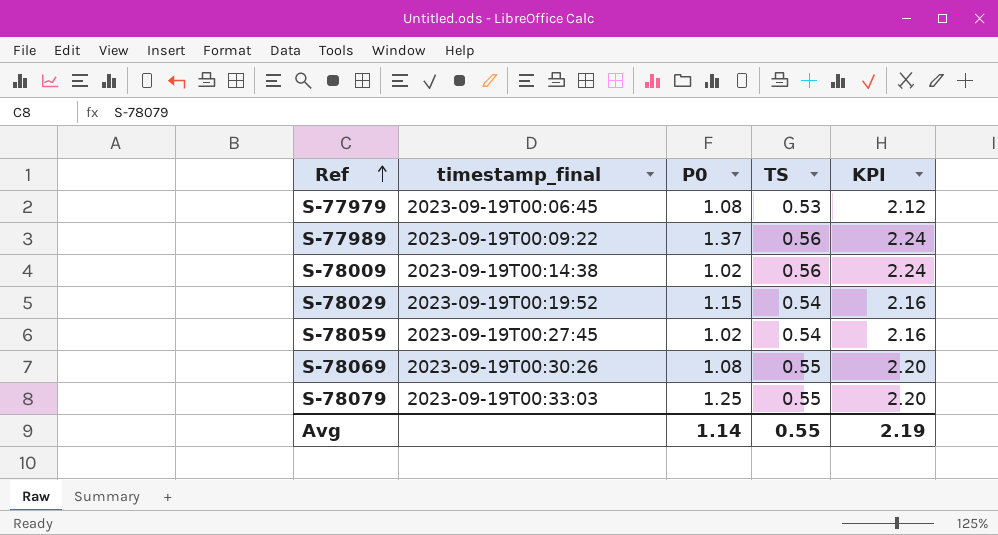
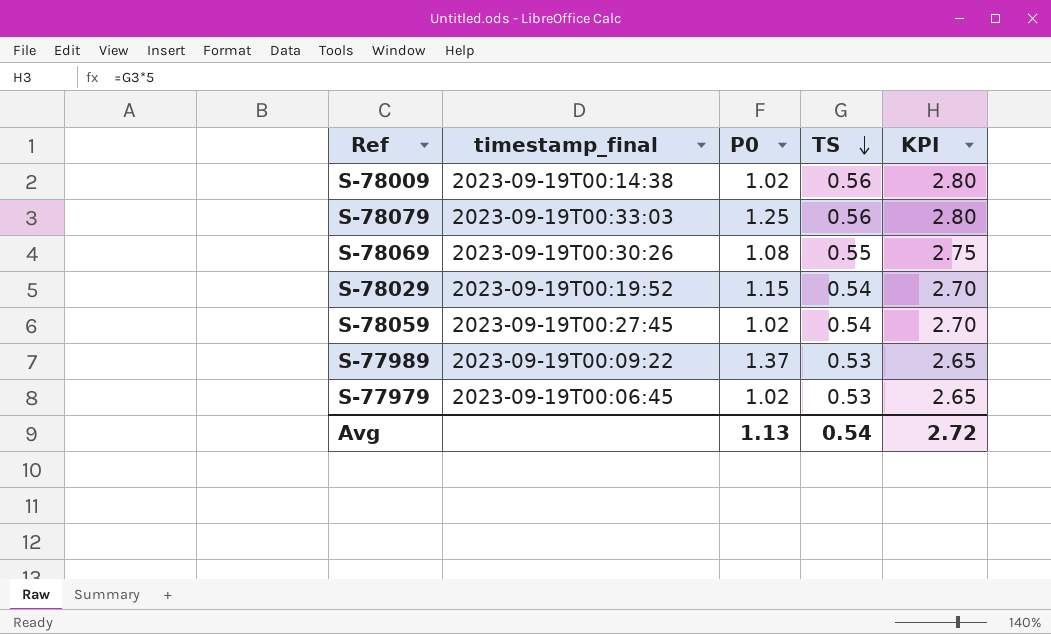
row order: Ref ascending -> TS descending
column KPI | formula: [TS] * 4 -> [TS] * 5
S-78079 | TS: 0.55 -> 0.56
S-77989 | TS: 0.56 -> 0.53
S-77979 | P0: 1.08 -> 1.02
Avg | P0: 1.14 -> 1.13
Avg | TS: 0.55 -> 0.54
Avg | KPI: 2.19 -> 2.72

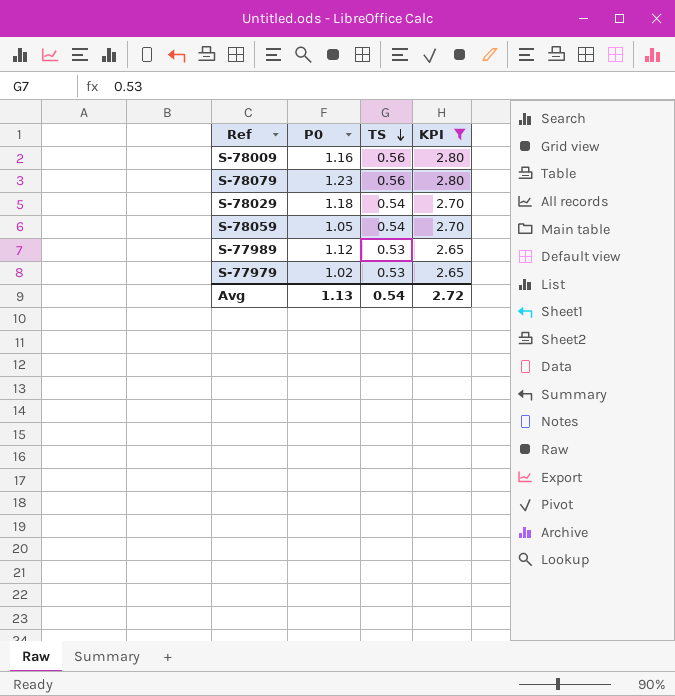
filter: none -> KPI != 2.75
column timestamp_final | position: 2 -> none
S-78009 | P0: 1.02 -> 1.16
S-78079 | P0: 1.25 -> 1.23
S-78029 | P0: 1.15 -> 1.18
S-78059 | P0: 1.02 -> 1.05
S-77989 | P0: 1.37 -> 1.12

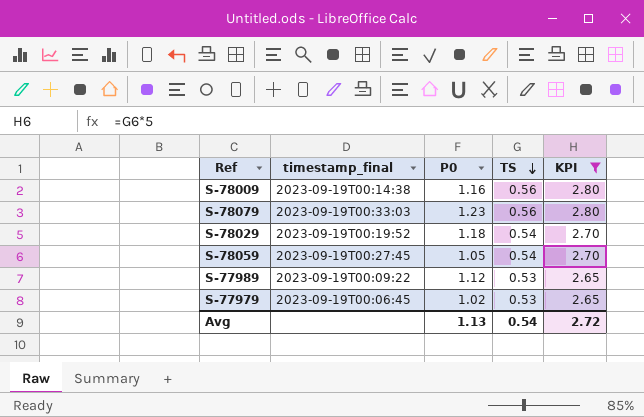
column timestamp_final | position: none -> 2

